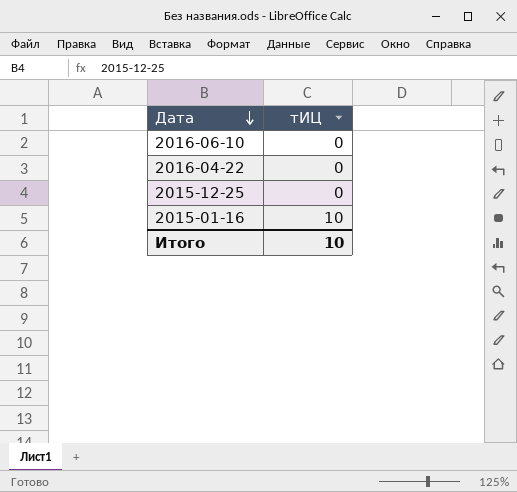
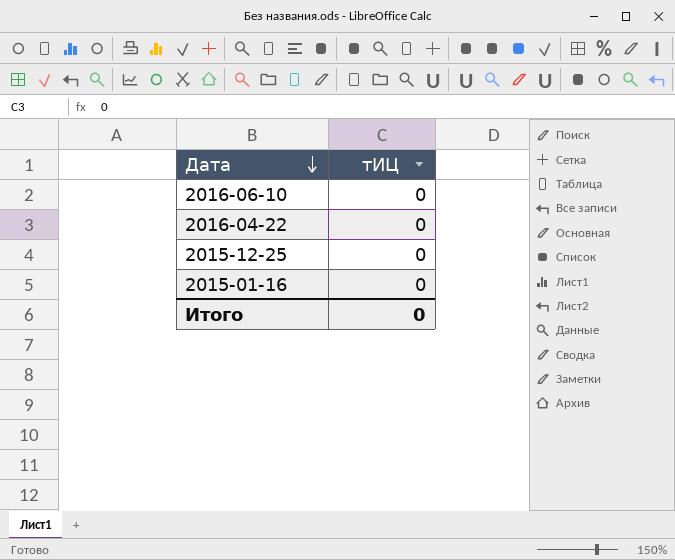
2015-01-16 | тИЦ: 10 -> 0
Итого | тИЦ: 10 -> 0

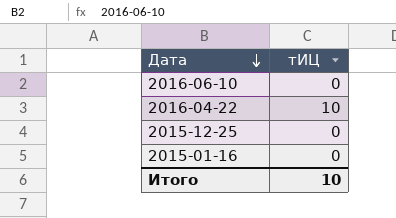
2016-04-22 | тИЦ: 0 -> 10
Итого | тИЦ: 0 -> 10

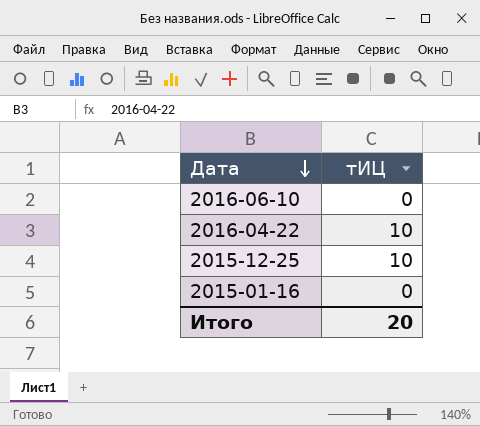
2015-12-25 | тИЦ: 0 -> 10
Итого | тИЦ: 10 -> 20

